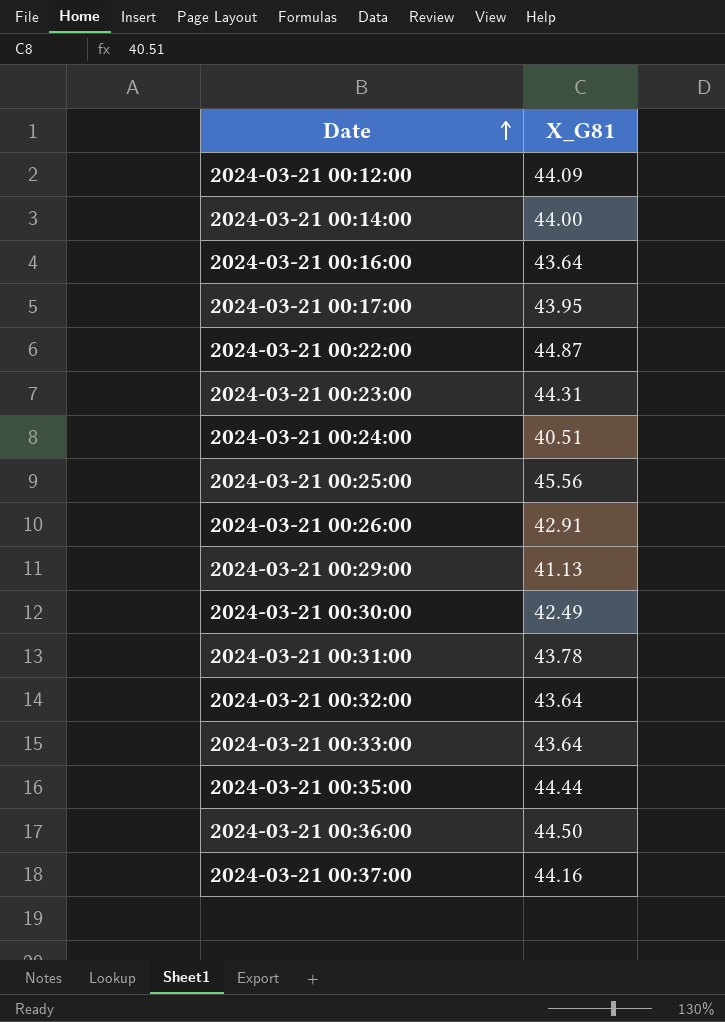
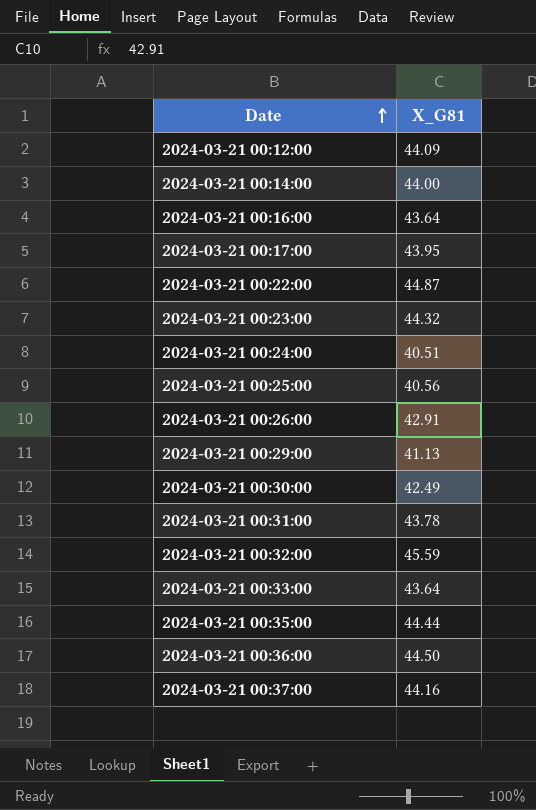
2024-03-21 00:23:00 | X_G81: 44.31 -> 44.32
2024-03-21 00:25:00 | X_G81: 45.56 -> 40.56
2024-03-21 00:32:00 | X_G81: 43.64 -> 45.59

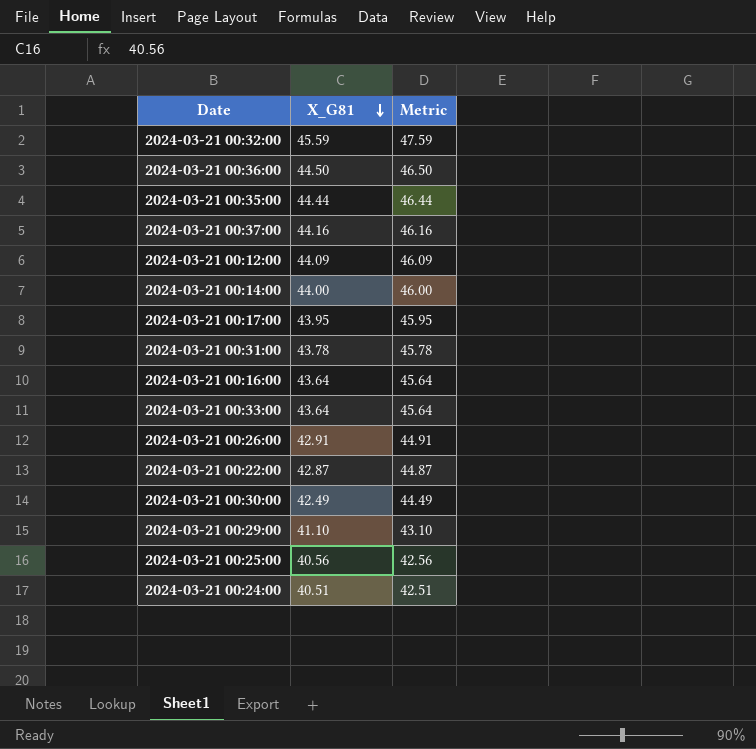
row order: Date ascending -> X_G81 descending
column Metric | formula: none -> [X_G81] + 2
row 2024-03-21 00:23:00: 44.32 -> none
2024-03-21 00:22:00 | X_G81: 44.87 -> 42.87
2024-03-21 00:29:00 | X_G81: 41.13 -> 41.10

